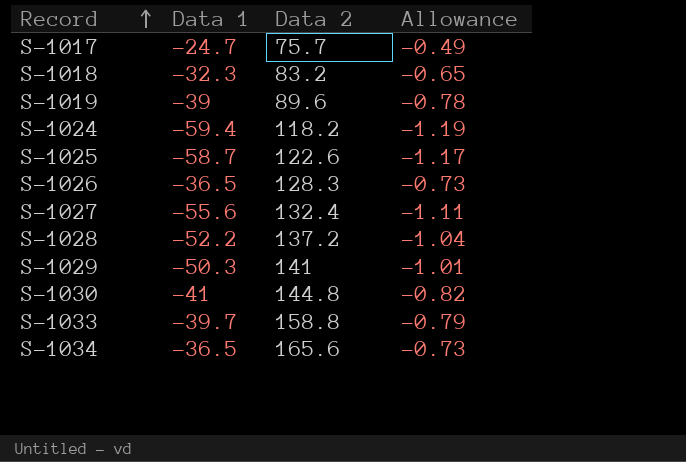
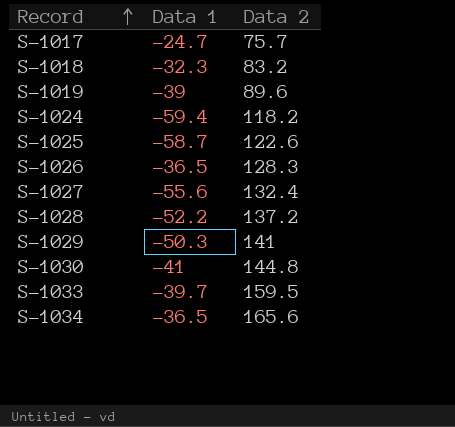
column Allowance | formula: [Data 1] * 0.02 -> none
S-1033 | Data 2: 158.8 -> 159.5

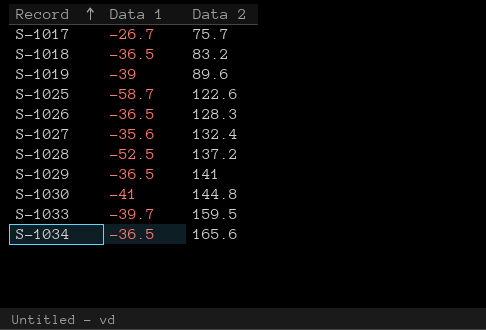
row S-1024: -59.4 | 118.2 -> none
S-1017 | Data 1: -24.7 -> -26.7
S-1018 | Data 1: -32.3 -> -36.5
S-1027 | Data 1: -55.6 -> -35.6
S-1028 | Data 1: -52.2 -> -52.5
S-1029 | Data 1: -50.3 -> -36.5

